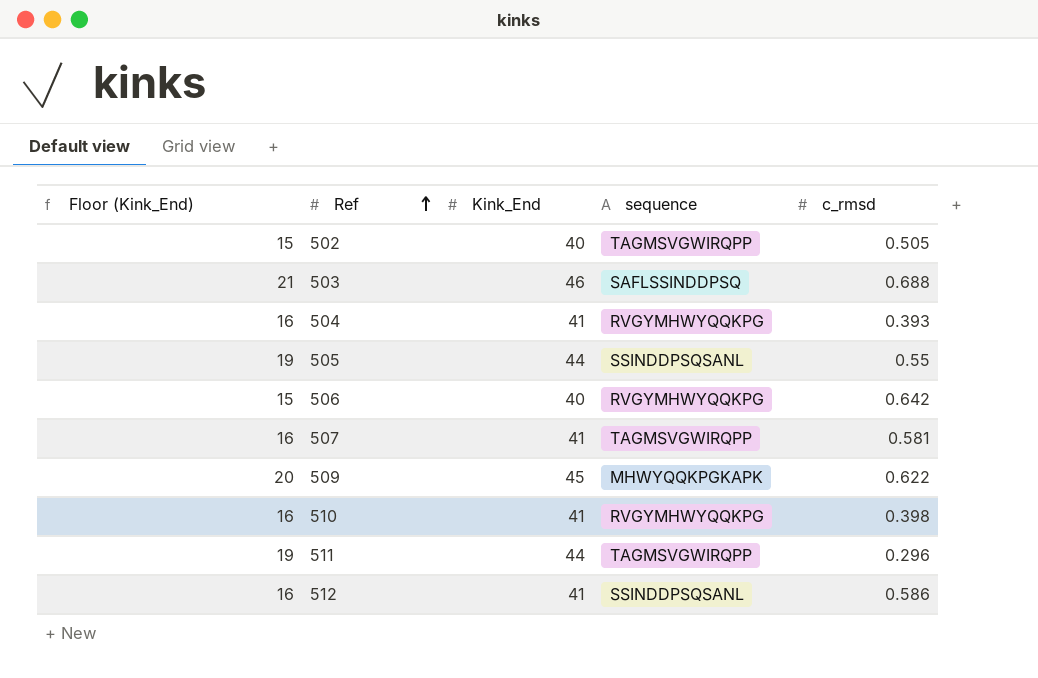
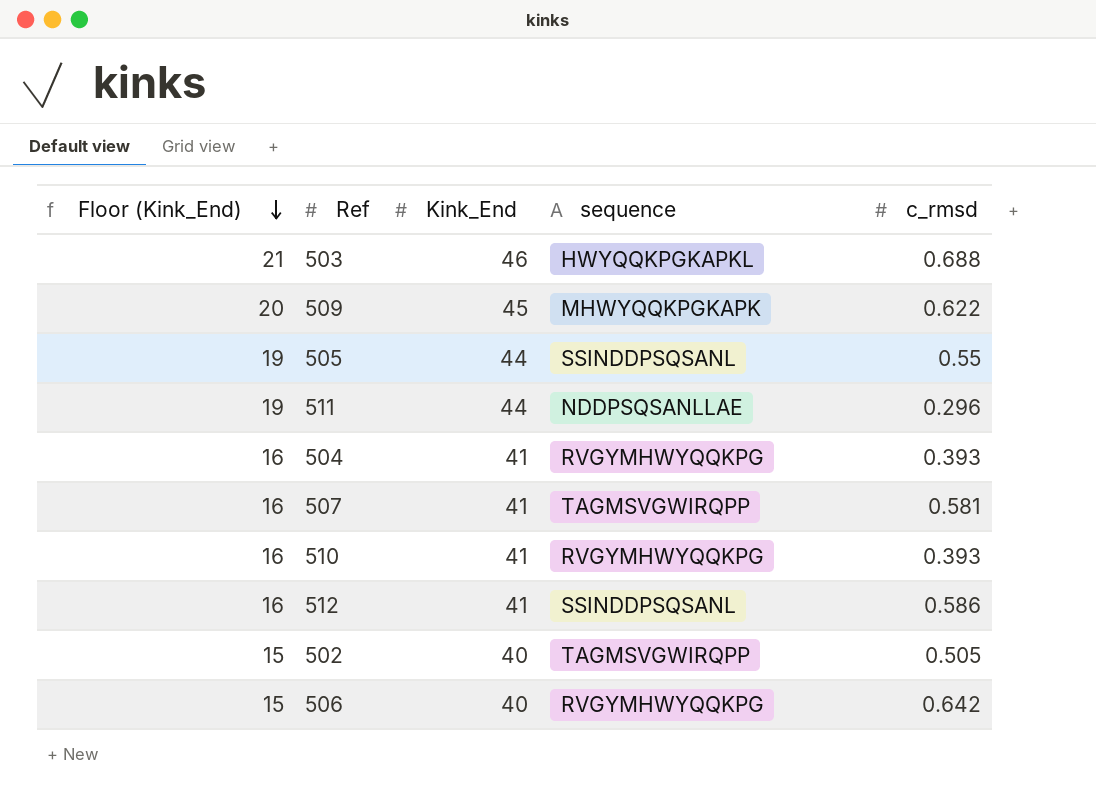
row order: Ref ascending -> Floor (Kink_End) descending
503 | sequence: SAFLSSINDDPSQ -> HWYQQKPGKAPKL
511 | sequence: TAGMSVGWIRQPP -> NDDPSQSANLLAE
510 | c_rmsd: 0.398 -> 0.393

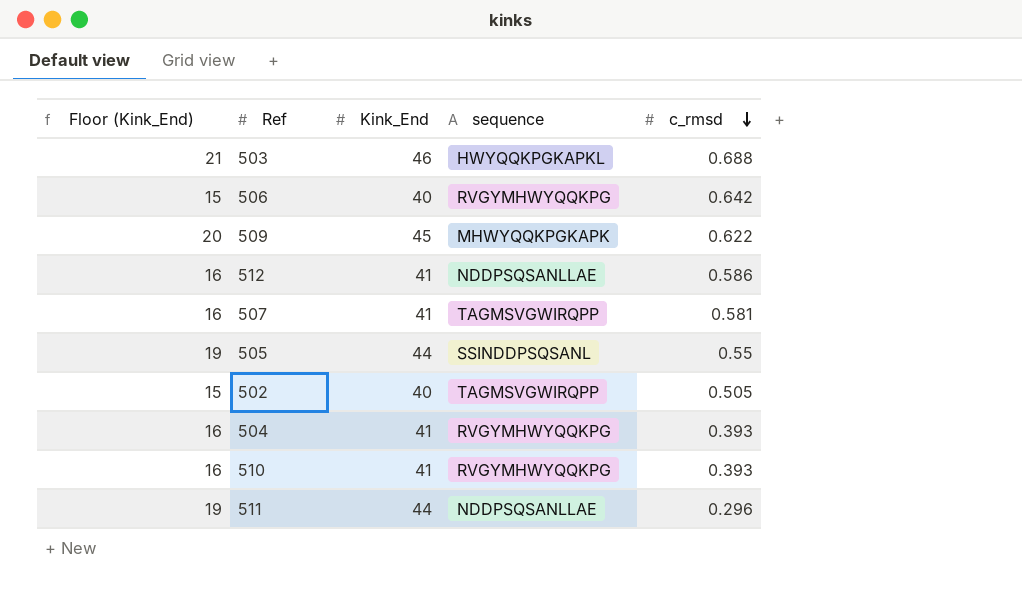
row order: Floor (Kink_End) descending -> c_rmsd descending
512 | sequence: SSINDDPSQSANL -> NDDPSQSANLLAE

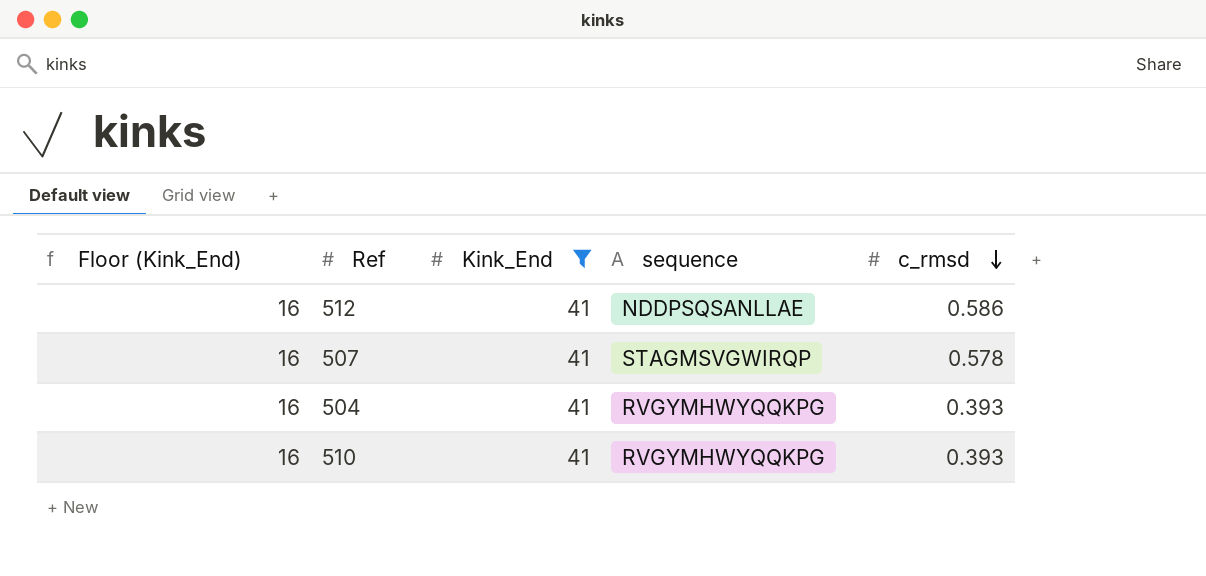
filter: none -> Kink_End = 41
507 | sequence: TAGMSVGWIRQPP -> STAGMSVGWIRQP
507 | c_rmsd: 0.581 -> 0.578

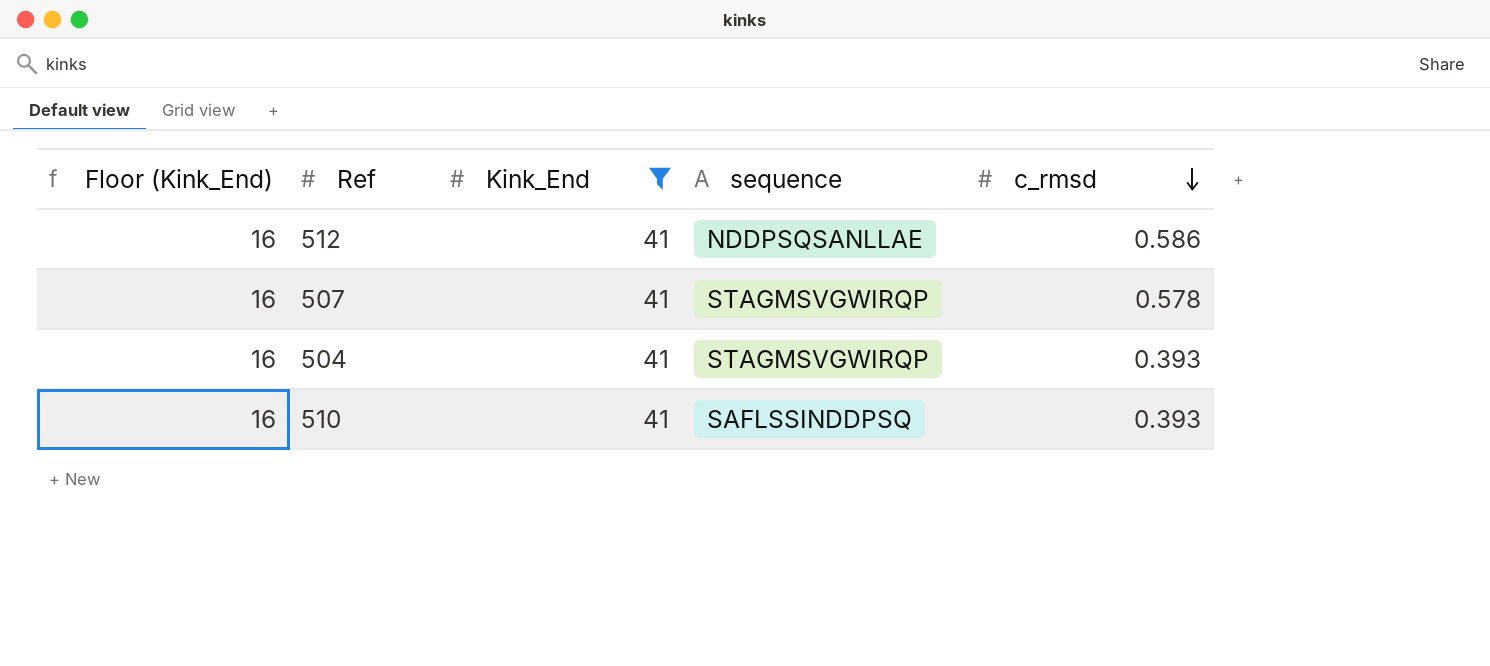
504 | sequence: RVGYMHWYQQKPG -> STAGMSVGWIRQP
510 | sequence: RVGYMHWYQQKPG -> SAFLSSINDDPSQ

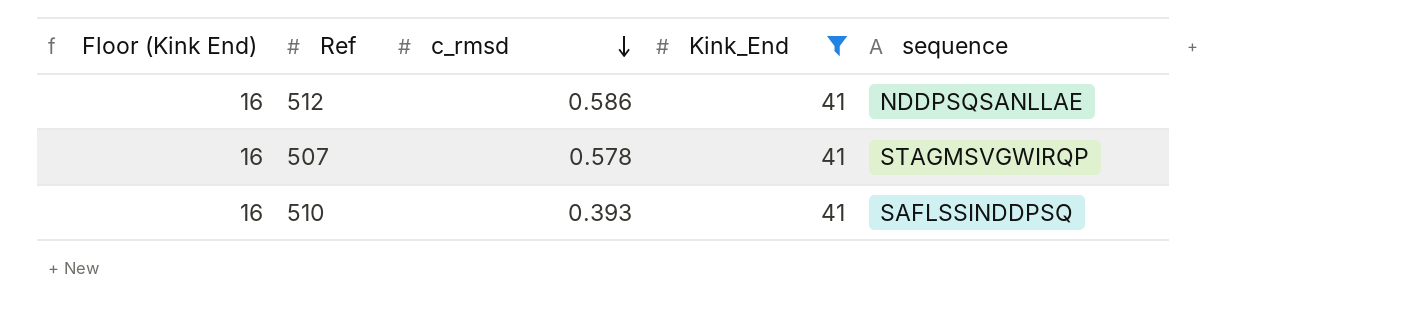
column name: Floor (Kink_End) -> Floor (Kink End)
column c_rmsd | position: 5 -> 3
row 504: 16 | 41 | STAGMSVGWIRQP | 0.393 -> none

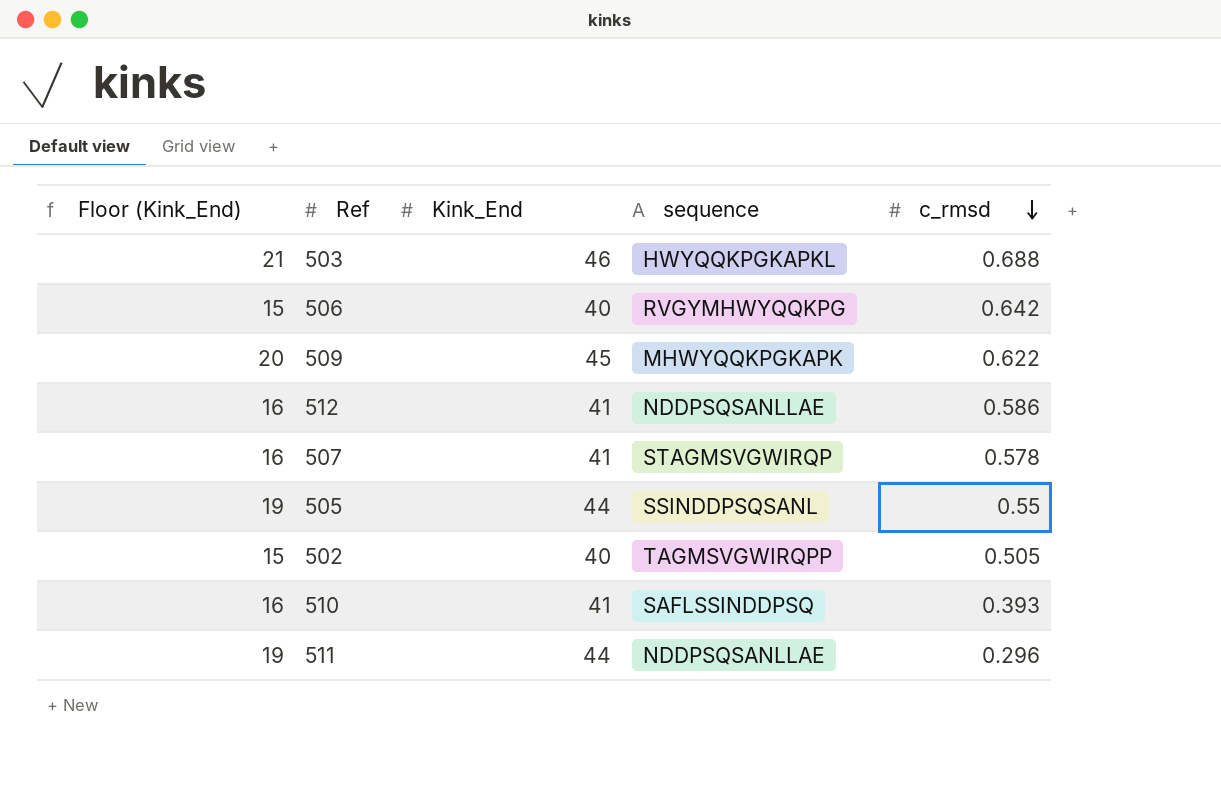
filter: Kink_End = 41 -> none
column name: Floor (Kink End) -> Floor (Kink_End)
column c_rmsd | position: 3 -> 5

